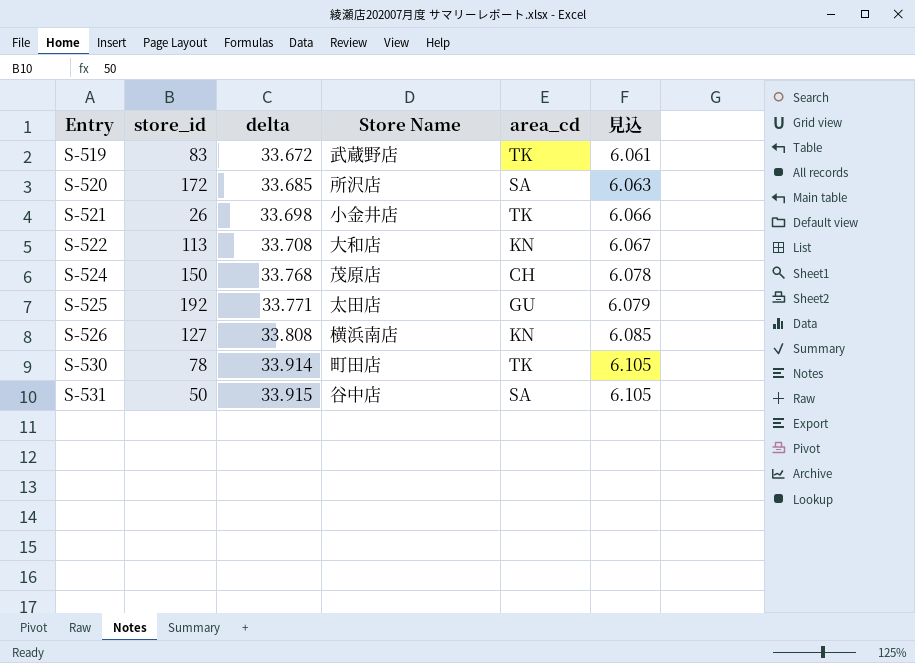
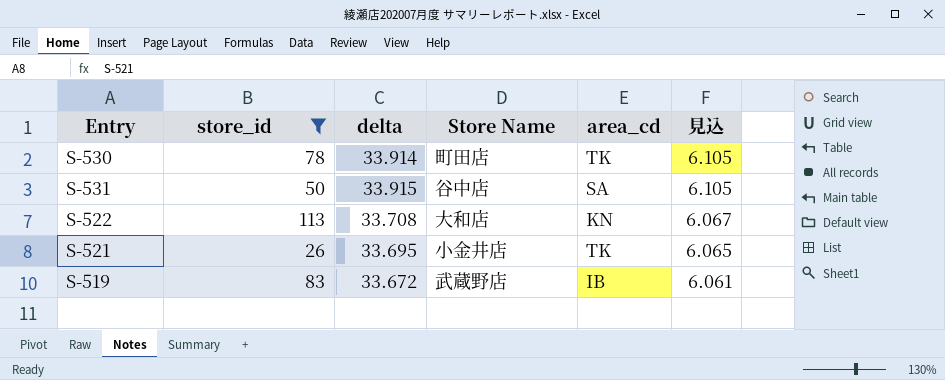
filter: none -> store_id <= 113
row order: Entry ascending -> 見込 descending
S-521 | delta: 33.698 -> 33.695
S-521 | 見込: 6.066 -> 6.065
S-519 | area_cd: TK -> IB

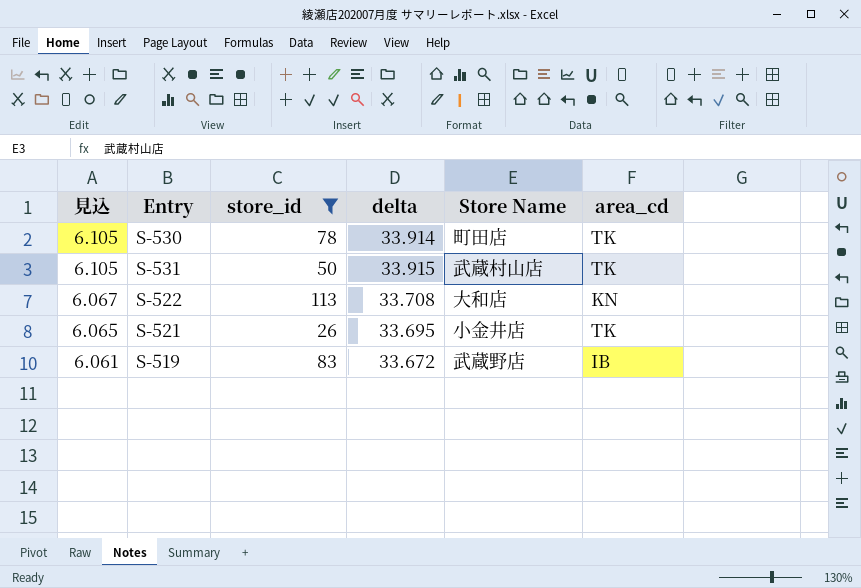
column 見込 | position: 6 -> 1
S-531 | Store Name: 谷中店 -> 武蔵村山店
S-531 | area_cd: SA -> TK

